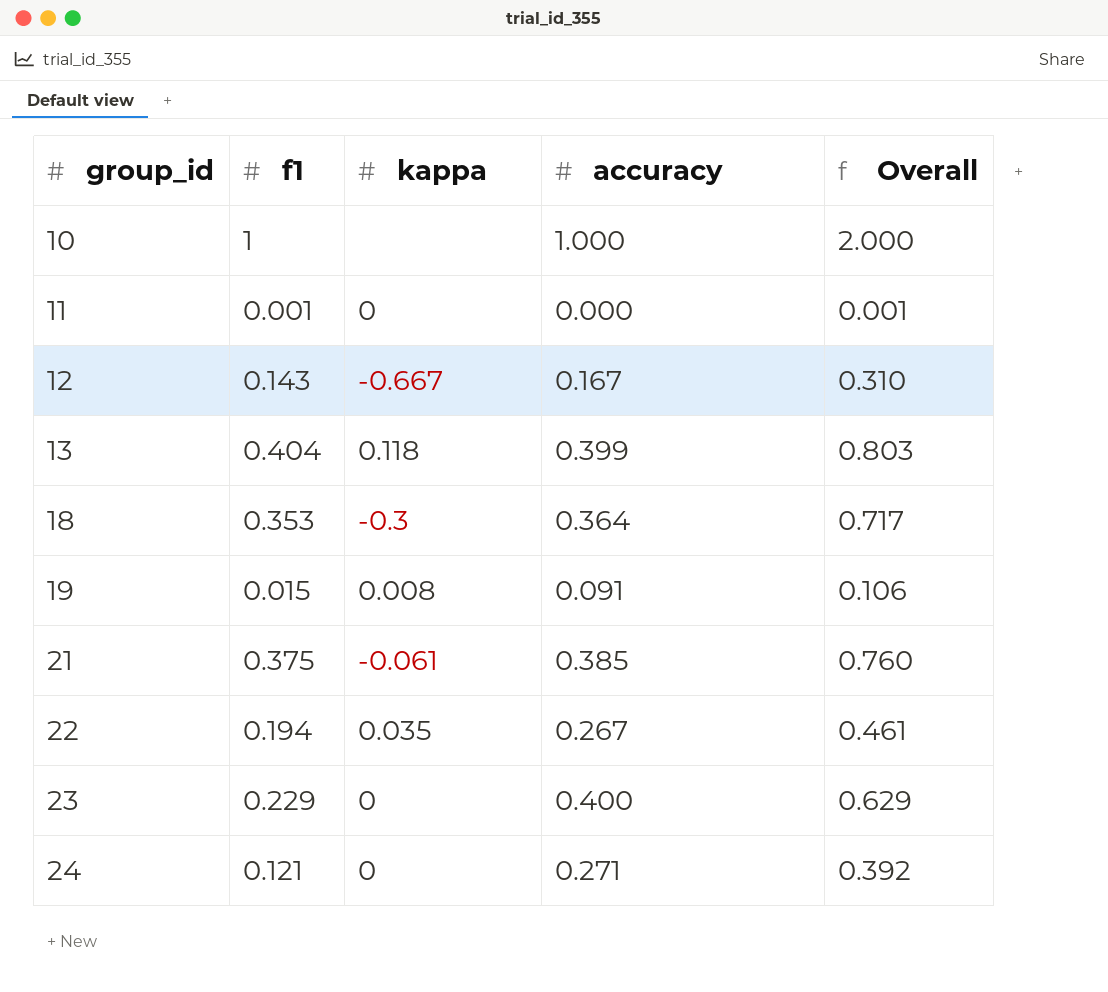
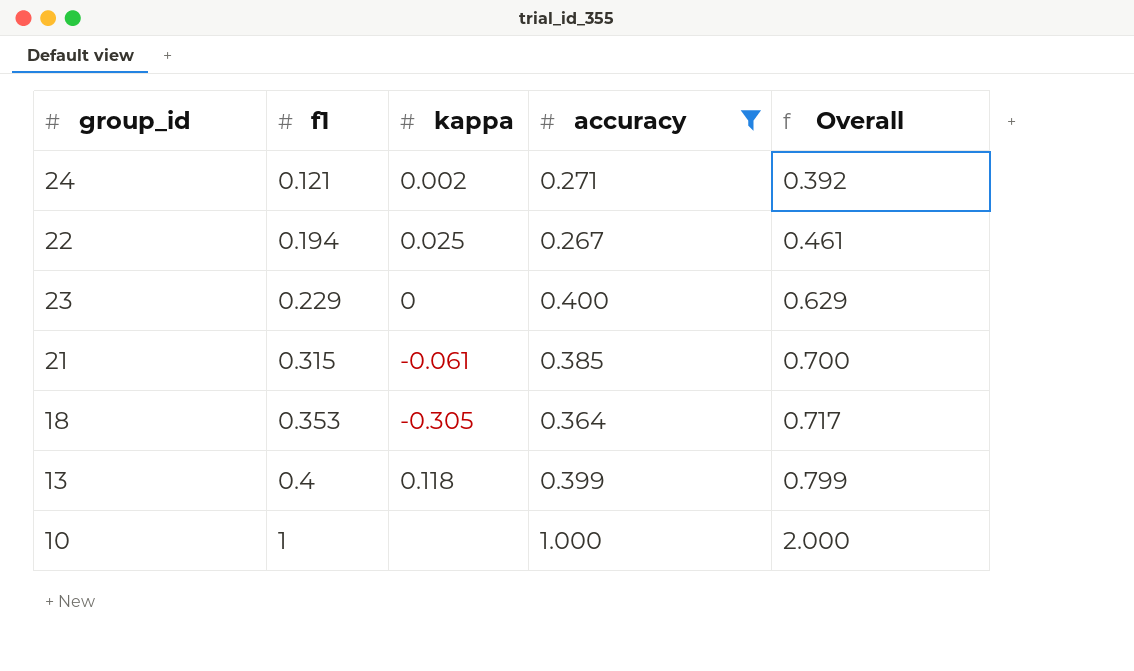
filter: none -> accuracy >= 0.267
row order: group_id ascending -> f1 ascending
24 | kappa: 0 -> 0.002
22 | kappa: 0.035 -> 0.025
21 | f1: 0.375 -> 0.315
21 | Overall: 0.760 -> 0.700
18 | kappa: -0.3 -> -0.305
13 | f1: 0.404 -> 0.4
13 | Overall: 0.803 -> 0.799

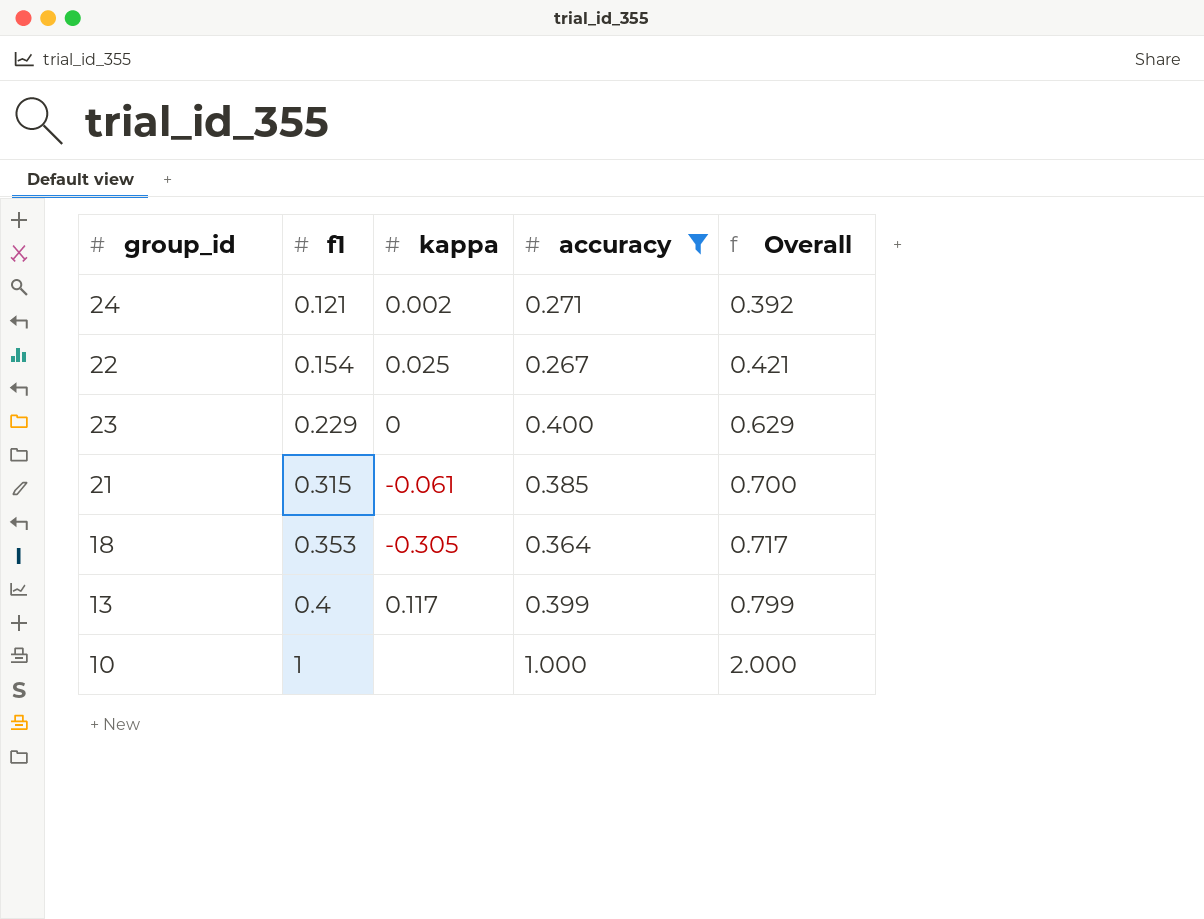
22 | f1: 0.194 -> 0.154
22 | Overall: 0.461 -> 0.421
13 | kappa: 0.118 -> 0.117

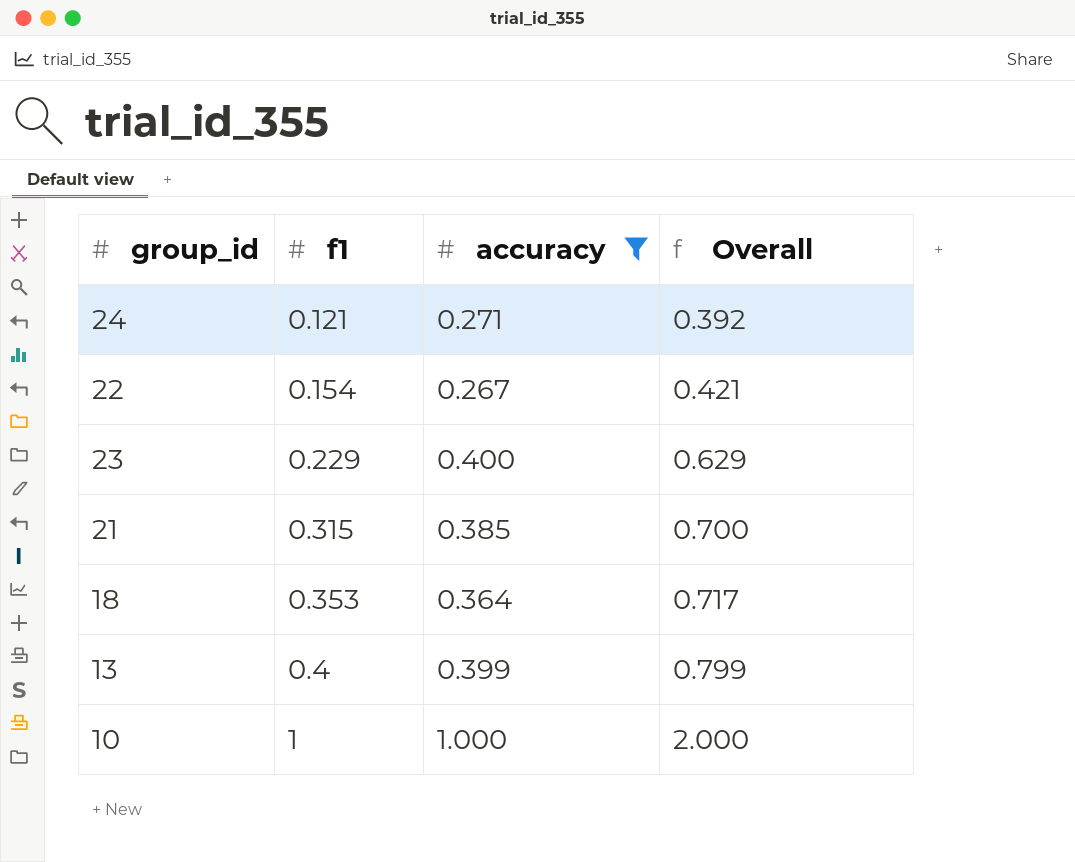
column kappa | position: 3 -> none

